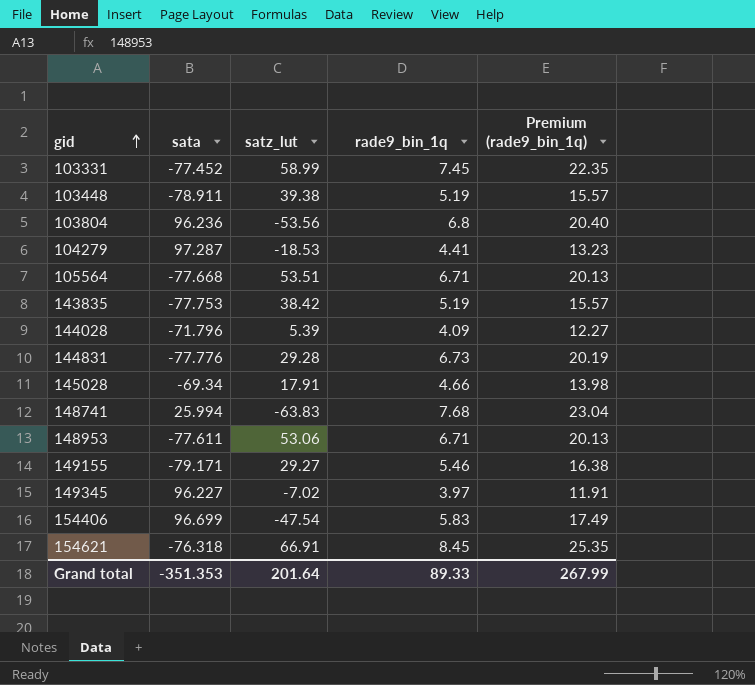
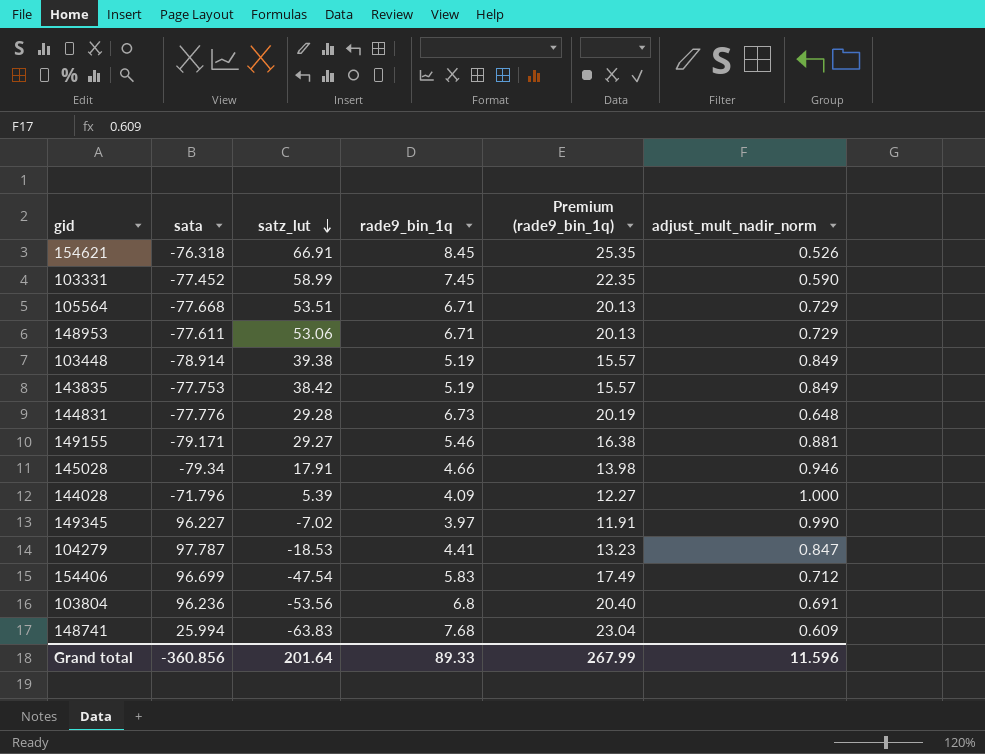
row order: gid ascending -> satz_lut descending
column adjust_mult_nadir_norm | position: none -> 6
103448 | sata: -78.911 -> -78.914
145028 | sata: -69.34 -> -79.34
104279 | sata: 97.287 -> 97.787
Grand total | sata: -351.353 -> -360.856

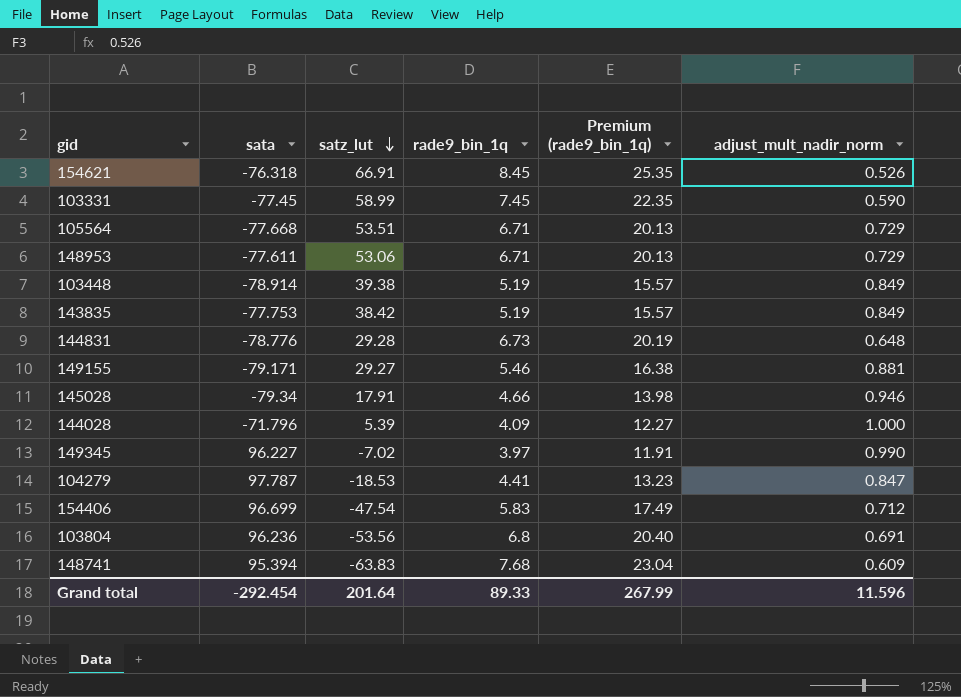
103331 | sata: -77.452 -> -77.45
144831 | sata: -77.776 -> -78.776
148741 | sata: 25.994 -> 95.394
Grand total | sata: -360.856 -> -292.454

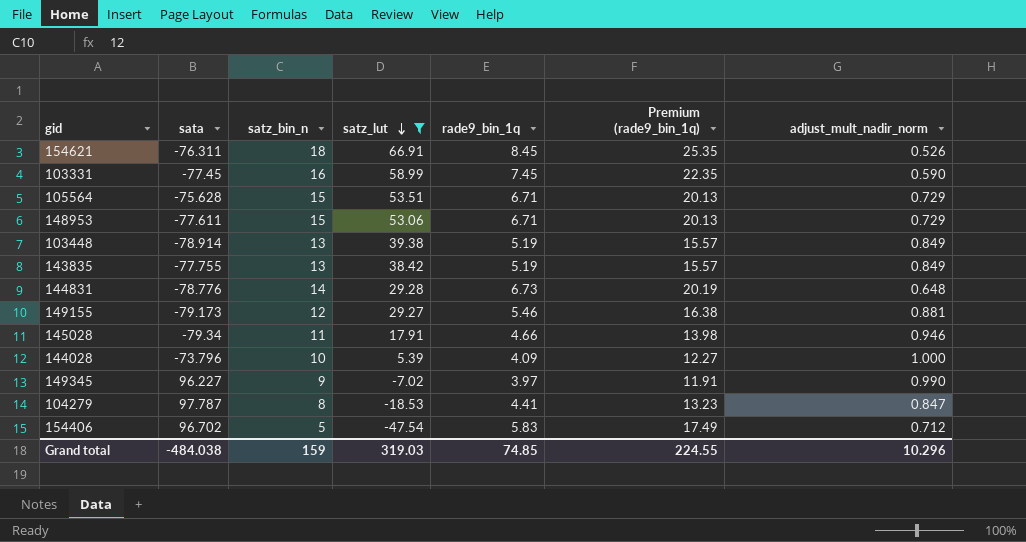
filter: none -> satz_lut >= -47.54
column satz_bin_n | position: none -> 3
154621 | sata: -76.318 -> -76.311
105564 | sata: -77.668 -> -75.628
143835 | sata: -77.753 -> -77.755
149155 | sata: -79.171 -> -79.173
144028 | sata: -71.796 -> -73.796
154406 | sata: 96.699 -> 96.702
Grand total | sata: -292.454 -> -484.038
Grand total | satz_lut: 201.64 -> 319.03
Grand total | rade9_bin_1q: 89.33 -> 74.85
Grand total | Premium (rade9_bin_1q): 267.99 -> 224.55
Grand total | adjust_mult_nadir_norm: 11.596 -> 10.296

